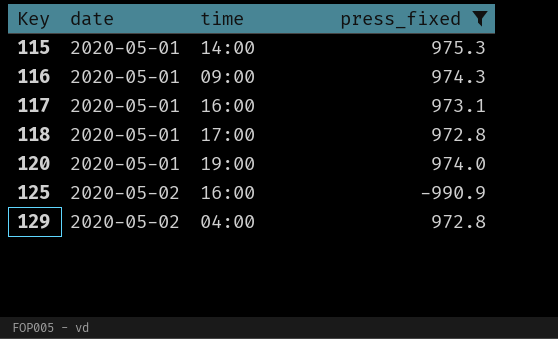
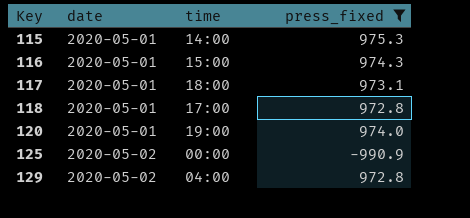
116 | time: 09:00 -> 15:00
117 | time: 16:00 -> 18:00
125 | time: 16:00 -> 00:00

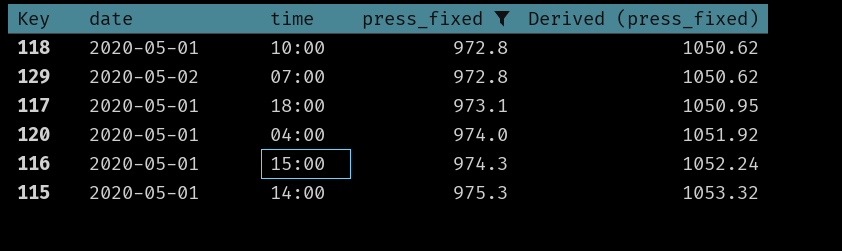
row order: Key ascending -> press_fixed ascending
column Derived (press_fixed) | formula: none -> [press_fixed] * 1.08
row 125: 2020-05-02 | 00:00 | -990.9 -> none
118 | time: 17:00 -> 10:00
129 | time: 04:00 -> 07:00
120 | time: 19:00 -> 04:00

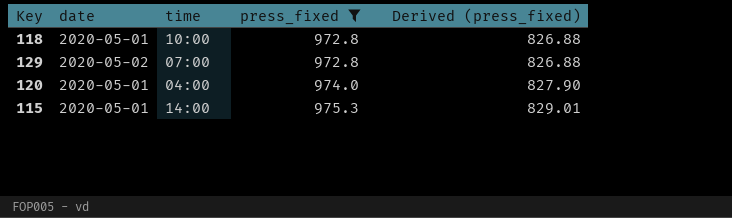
column Derived (press_fixed) | formula: [press_fixed] * 1.08 -> [press_fixed] * 0.85
row 117: 2020-05-01 | 18:00 | 973.1 | 1050.95 -> none
row 116: 2020-05-01 | 15:00 | 974.3 | 1052.24 -> none

